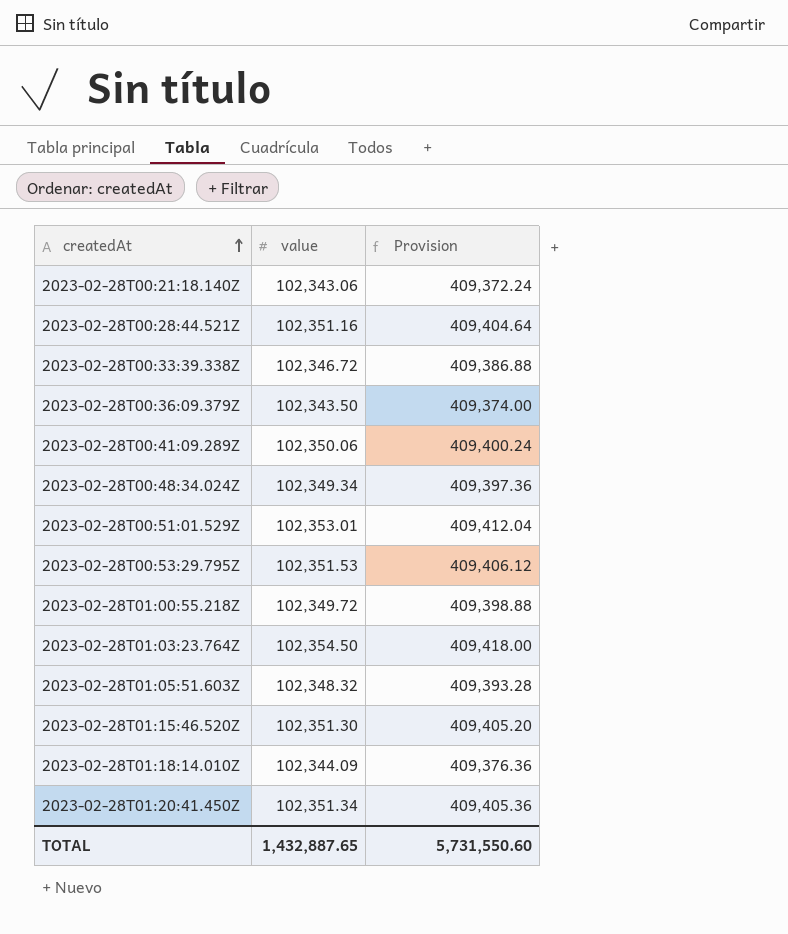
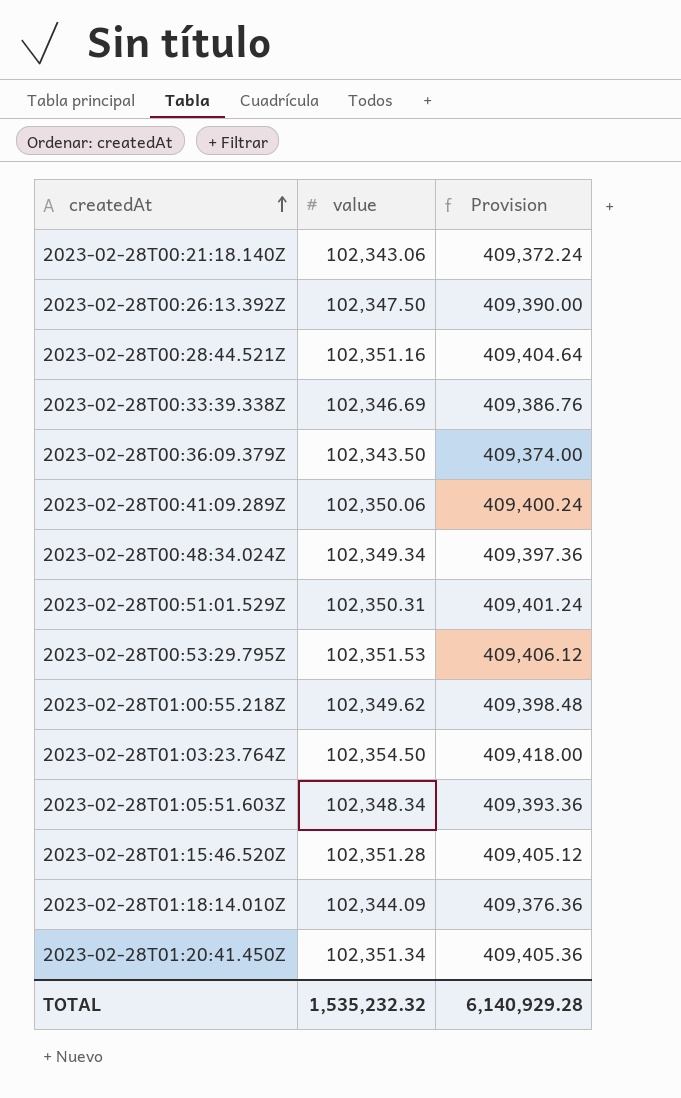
row 2023-02-28T00:26:13.392Z: none -> 102,347.50 | 409,390.00
2023-02-28T00:33:39.338Z | value: 102,346.72 -> 102,346.69
2023-02-28T00:33:39.338Z | Provision: 409,386.88 -> 409,386.76
2023-02-28T00:51:01.529Z | value: 102,353.01 -> 102,350.31
2023-02-28T00:51:01.529Z | Provision: 409,412.04 -> 409,401.24
2023-02-28T01:00:55.218Z | value: 102,349.72 -> 102,349.62
2023-02-28T01:00:55.218Z | Provision: 409,398.88 -> 409,398.48
2023-02-28T01:05:51.603Z | value: 102,348.32 -> 102,348.34
2023-02-28T01:05:51.603Z | Provision: 409,393.28 -> 409,393.36
2023-02-28T01:15:46.520Z | value: 102,351.30 -> 102,351.28
2023-02-28T01:15:46.520Z | Provision: 409,405.20 -> 409,405.12
TOTAL | value: 1,432,887.65 -> 1,535,232.32
TOTAL | Provision: 5,731,550.60 -> 6,140,929.28

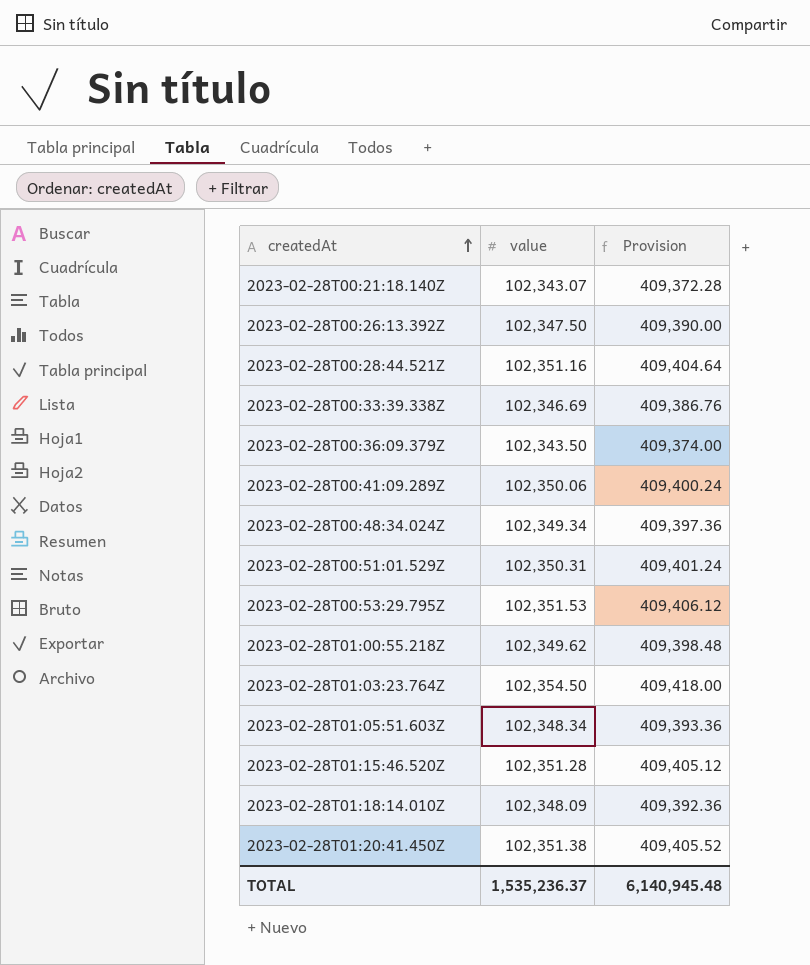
2023-02-28T00:21:18.140Z | value: 102,343.06 -> 102,343.07
2023-02-28T00:21:18.140Z | Provision: 409,372.24 -> 409,372.28
2023-02-28T01:18:14.010Z | value: 102,344.09 -> 102,348.09
2023-02-28T01:18:14.010Z | Provision: 409,376.36 -> 409,392.36
2023-02-28T01:20:41.450Z | value: 102,351.34 -> 102,351.38
2023-02-28T01:20:41.450Z | Provision: 409,405.36 -> 409,405.52
TOTAL | value: 1,535,232.32 -> 1,535,236.37
TOTAL | Provision: 6,140,929.28 -> 6,140,945.48

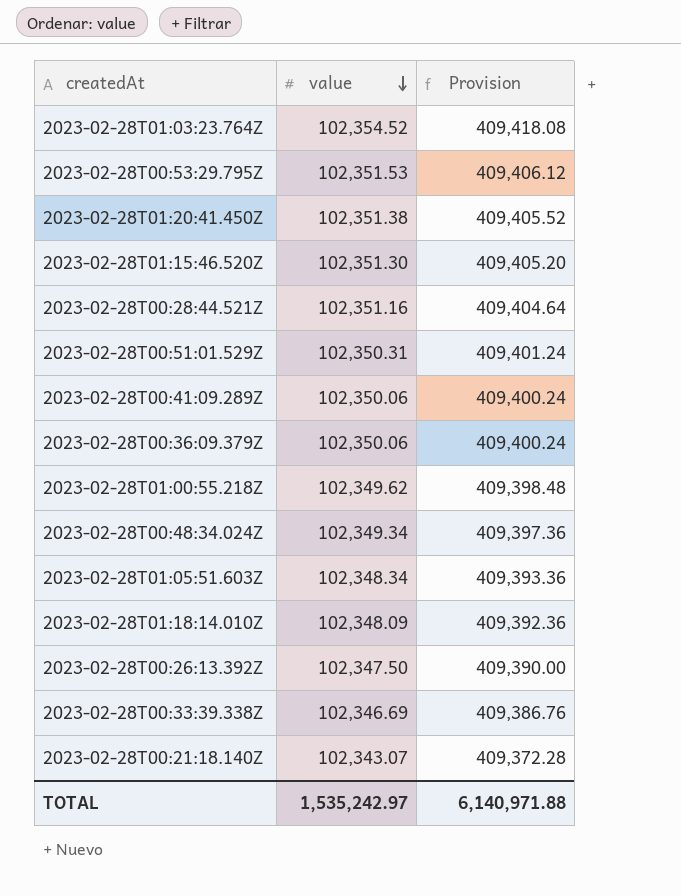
row order: createdAt ascending -> value descending
2023-02-28T01:03:23.764Z | value: 102,354.50 -> 102,354.52
2023-02-28T01:03:23.764Z | Provision: 409,418.00 -> 409,418.08
2023-02-28T01:15:46.520Z | value: 102,351.28 -> 102,351.30
2023-02-28T01:15:46.520Z | Provision: 409,405.12 -> 409,405.20
2023-02-28T00:36:09.379Z | value: 102,343.50 -> 102,350.06
2023-02-28T00:36:09.379Z | Provision: 409,374.00 -> 409,400.24
TOTAL | value: 1,535,236.37 -> 1,535,242.97
TOTAL | Provision: 6,140,945.48 -> 6,140,971.88

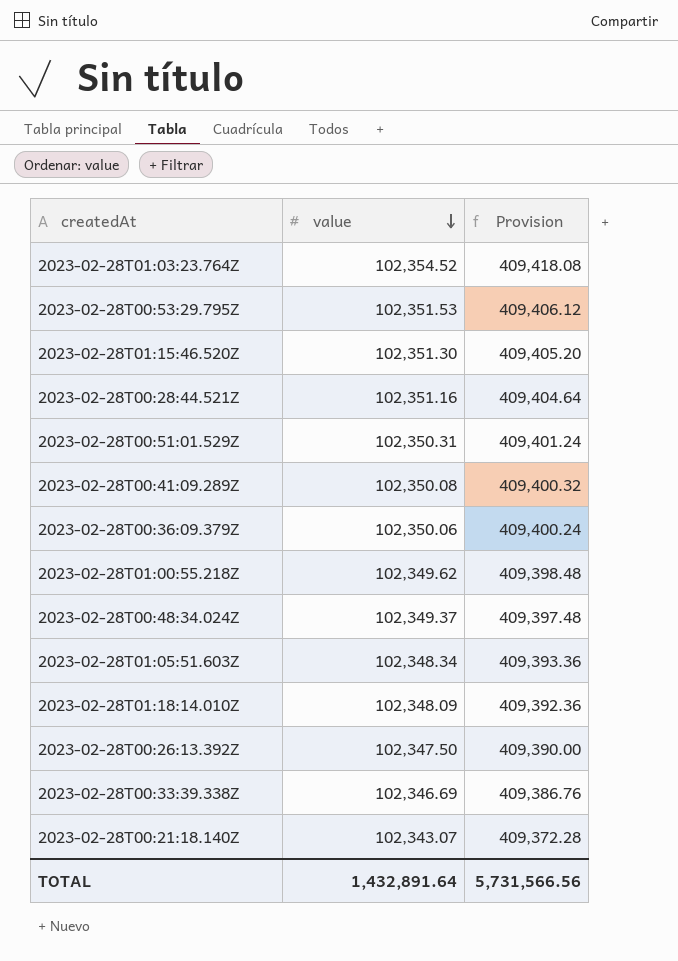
row 2023-02-28T01:20:41.450Z: 102,351.38 | 409,405.52 -> none
2023-02-28T00:41:09.289Z | value: 102,350.06 -> 102,350.08
2023-02-28T00:41:09.289Z | Provision: 409,400.24 -> 409,400.32
2023-02-28T00:48:34.024Z | value: 102,349.34 -> 102,349.37
2023-02-28T00:48:34.024Z | Provision: 409,397.36 -> 409,397.48
TOTAL | value: 1,535,242.97 -> 1,432,891.64
TOTAL | Provision: 6,140,971.88 -> 5,731,566.56

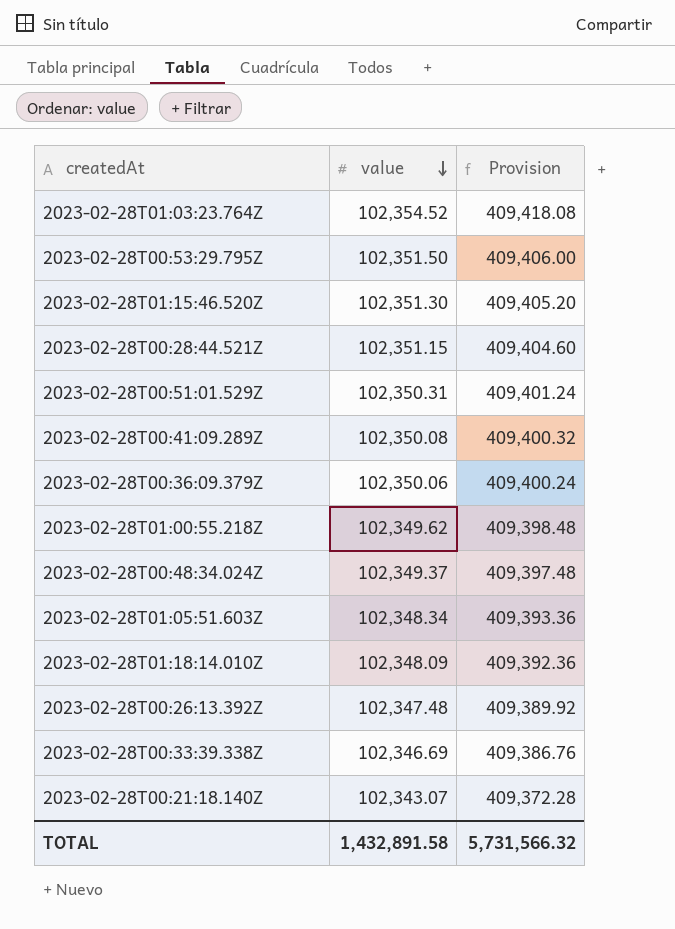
2023-02-28T00:53:29.795Z | value: 102,351.53 -> 102,351.50
2023-02-28T00:53:29.795Z | Provision: 409,406.12 -> 409,406.00
2023-02-28T00:28:44.521Z | value: 102,351.16 -> 102,351.15
2023-02-28T00:28:44.521Z | Provision: 409,404.64 -> 409,404.60
2023-02-28T00:26:13.392Z | value: 102,347.50 -> 102,347.48
2023-02-28T00:26:13.392Z | Provision: 409,390.00 -> 409,389.92
TOTAL | value: 1,432,891.64 -> 1,432,891.58
TOTAL | Provision: 5,731,566.56 -> 5,731,566.32

